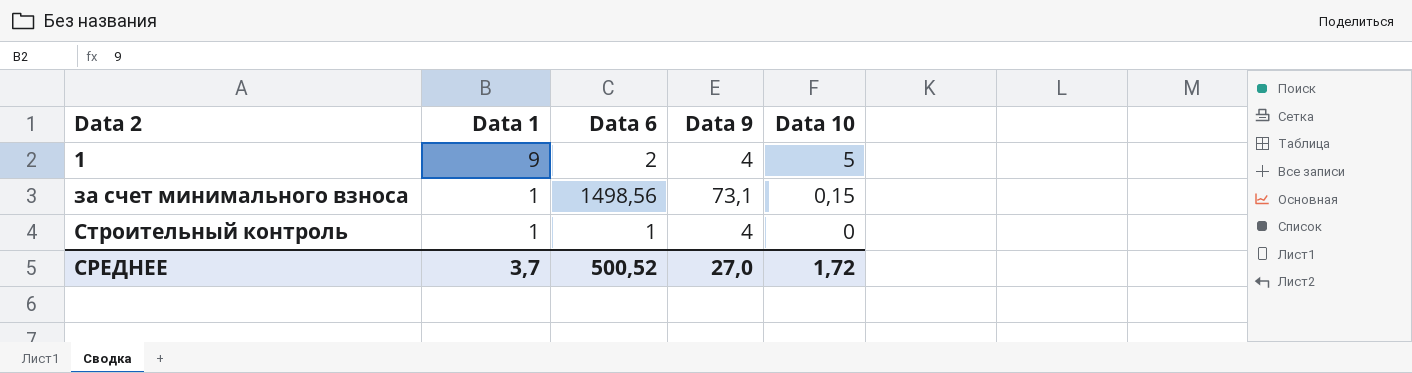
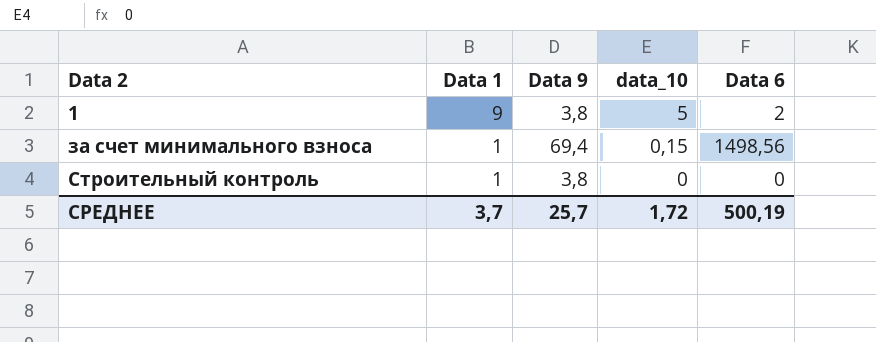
column name: Data 10 -> data_10
column Data 6 | position: 3 -> 5
1 | Data 9: 4 -> 3,8
за счет минимального взноса | Data 9: 73,1 -> 69,4
Строительный контроль | Data 9: 4 -> 3,8
Строительный контроль | Data 6: 1 -> 0
СРЕДНЕЕ | Data 9: 27,0 -> 25,7
СРЕДНЕЕ | Data 6: 500,52 -> 500,19

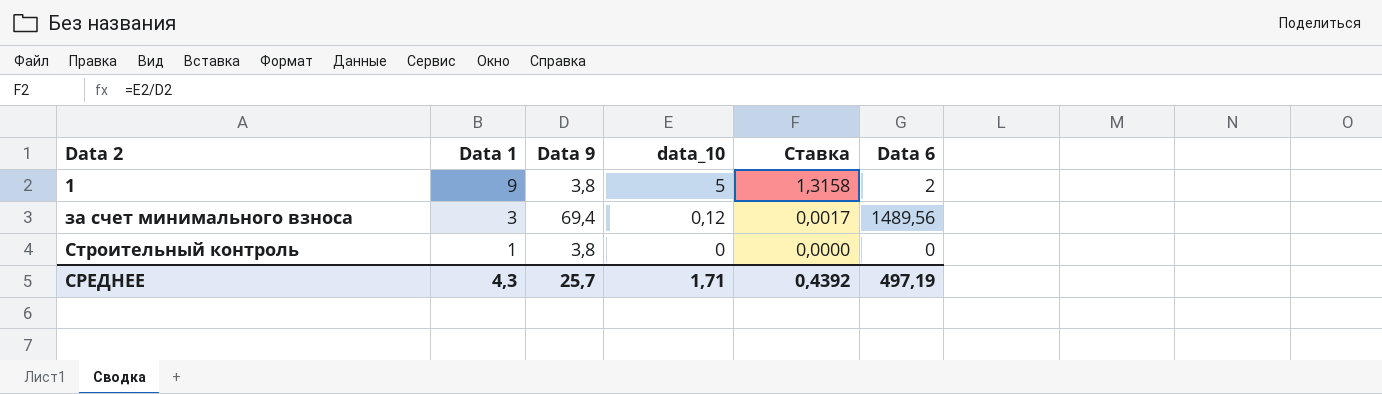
column Ставка | formula: none -> [data_10] / [Data 9]
за счет минимального взноса | Data 1: 1 -> 3
за счет минимального взноса | data_10: 0,15 -> 0,12
за счет минимального взноса | Data 6: 1498,56 -> 1489,56
СРЕДНЕЕ | Data 1: 3,7 -> 4,3
СРЕДНЕЕ | data_10: 1,72 -> 1,71
СРЕДНЕЕ | Data 6: 500,19 -> 497,19

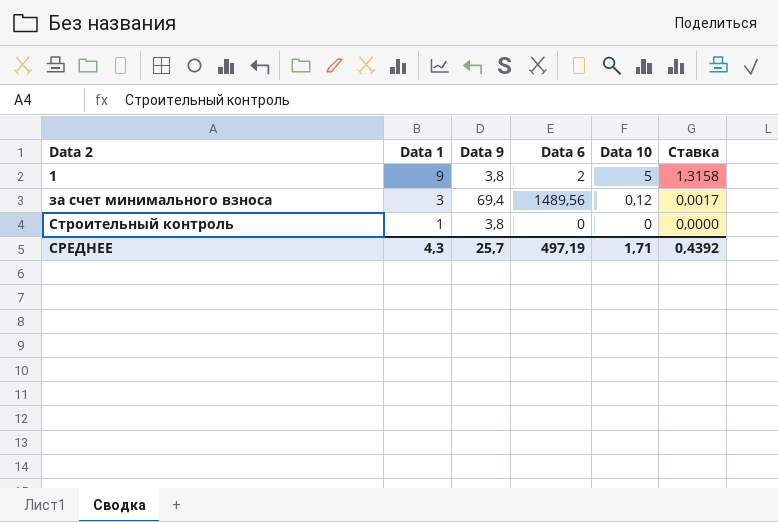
column Data 6 | position: 6 -> 4
column name: data_10 -> Data 10

